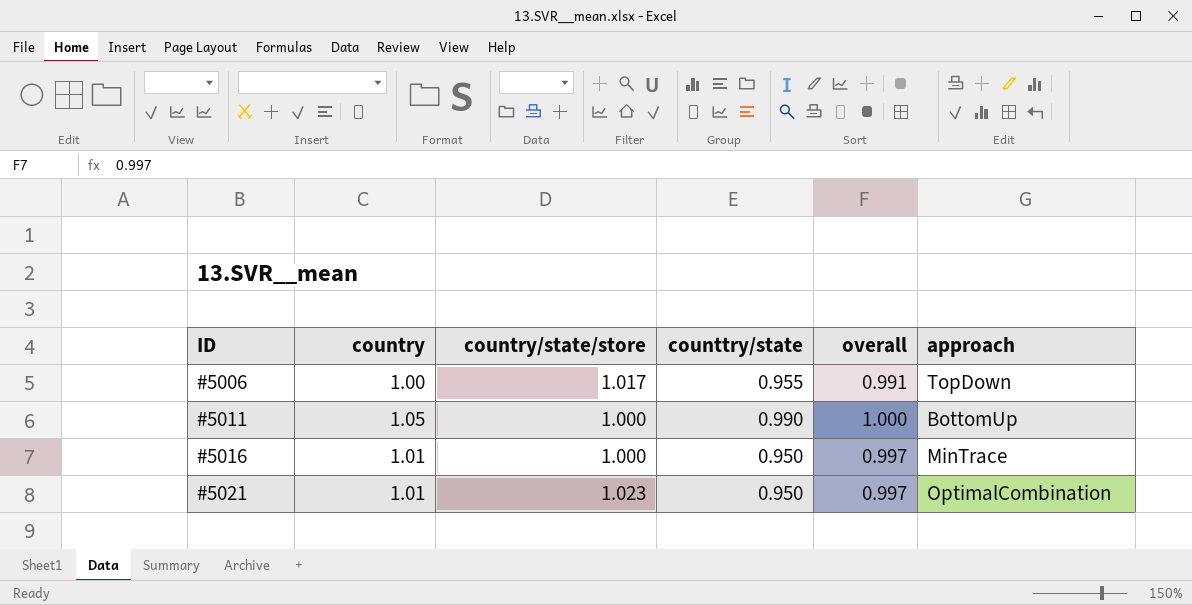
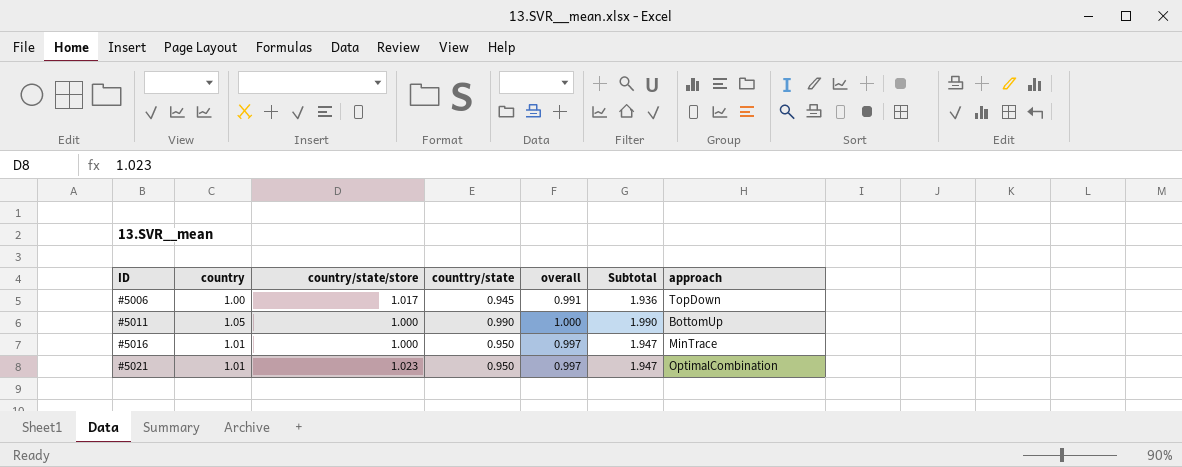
column Subtotal | formula: none -> [counttry/state] + [overall]
#5006 | counttry/state: 0.955 -> 0.945

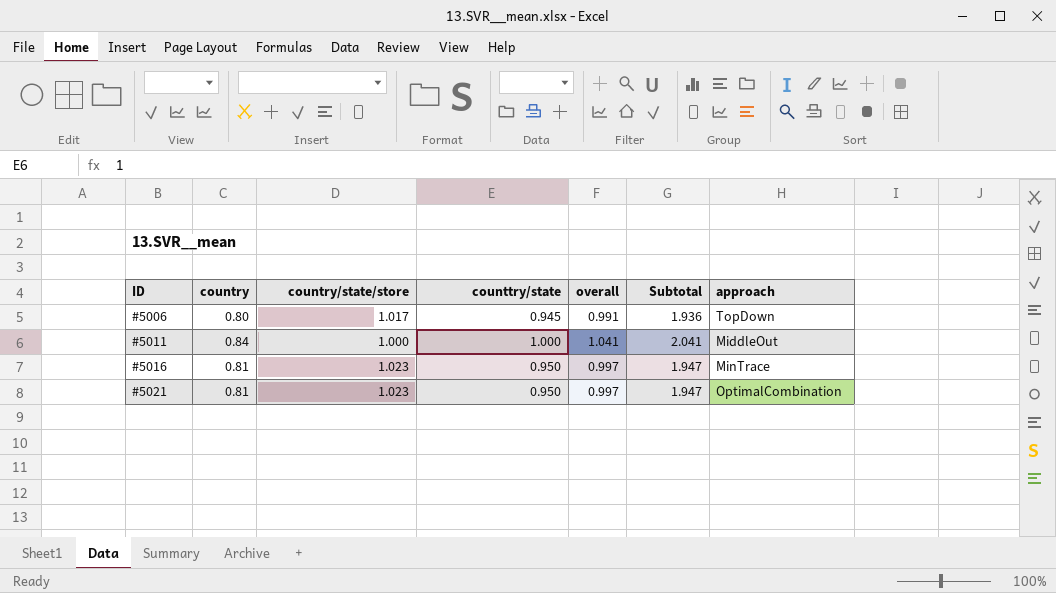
#5006 | country: 1.00 -> 0.80
#5011 | country: 1.05 -> 0.84
#5011 | counttry/state: 0.990 -> 1.000
#5011 | overall: 1.000 -> 1.041
#5011 | Subtotal: 1.990 -> 2.041
#5011 | approach: BottomUp -> MiddleOut
#5016 | country: 1.01 -> 0.81
#5016 | country/state/store: 1.000 -> 1.023
#5021 | country: 1.01 -> 0.81

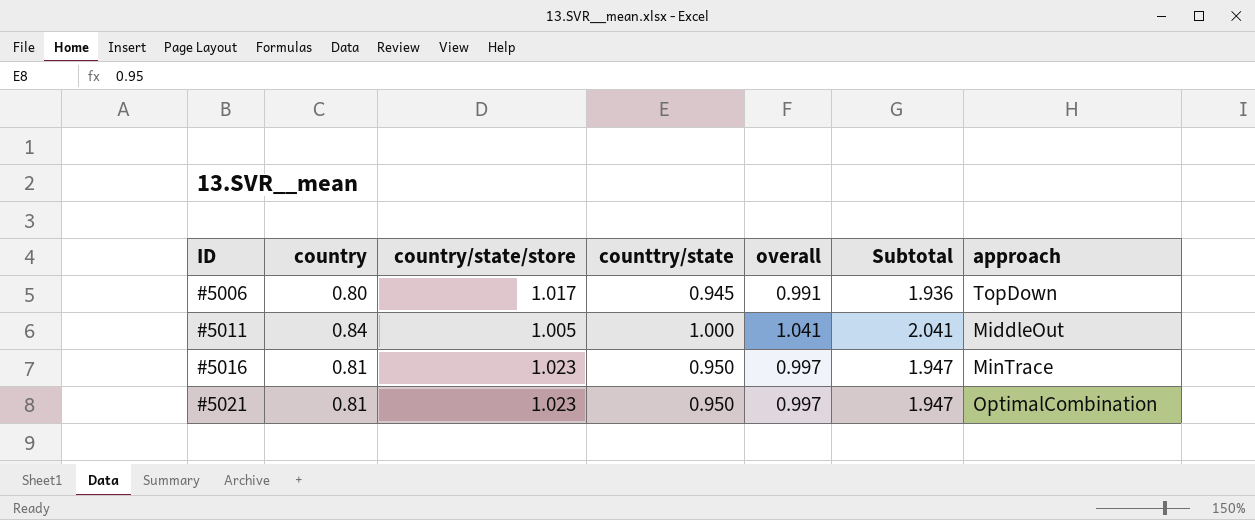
#5011 | country/state/store: 1.000 -> 1.005

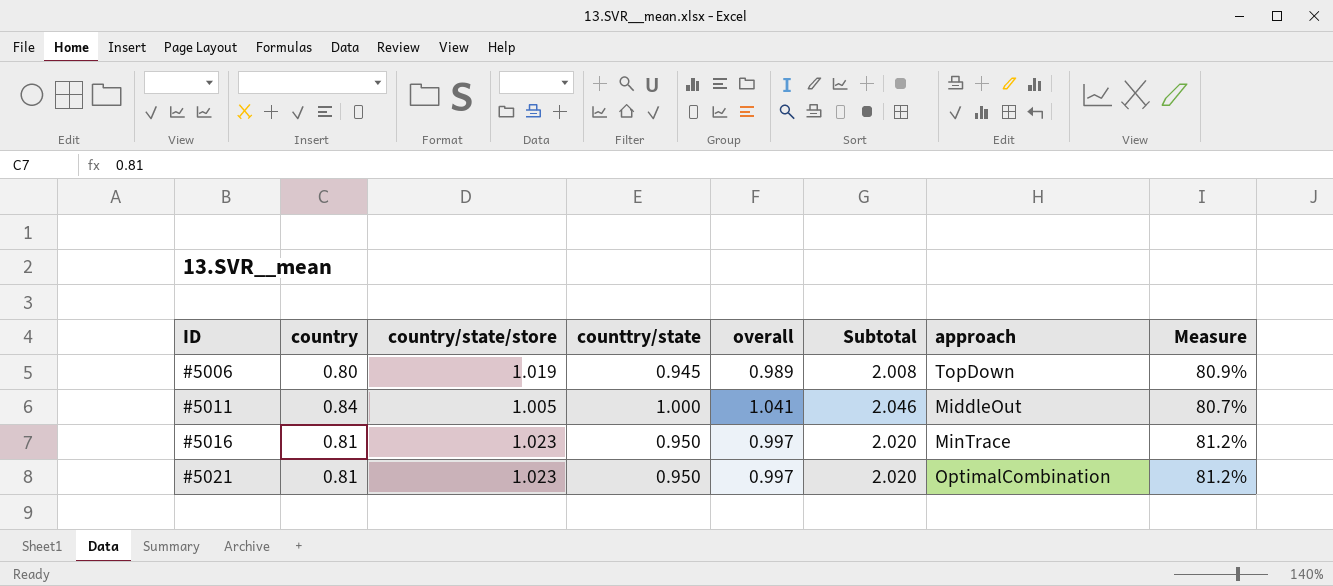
column Subtotal | formula: [counttry/state] + [overall] -> [country/state/store] + [overall]
column Measure | formula: none -> [country] / [overall]
#5006 | country/state/store: 1.017 -> 1.019
#5006 | overall: 0.991 -> 0.989

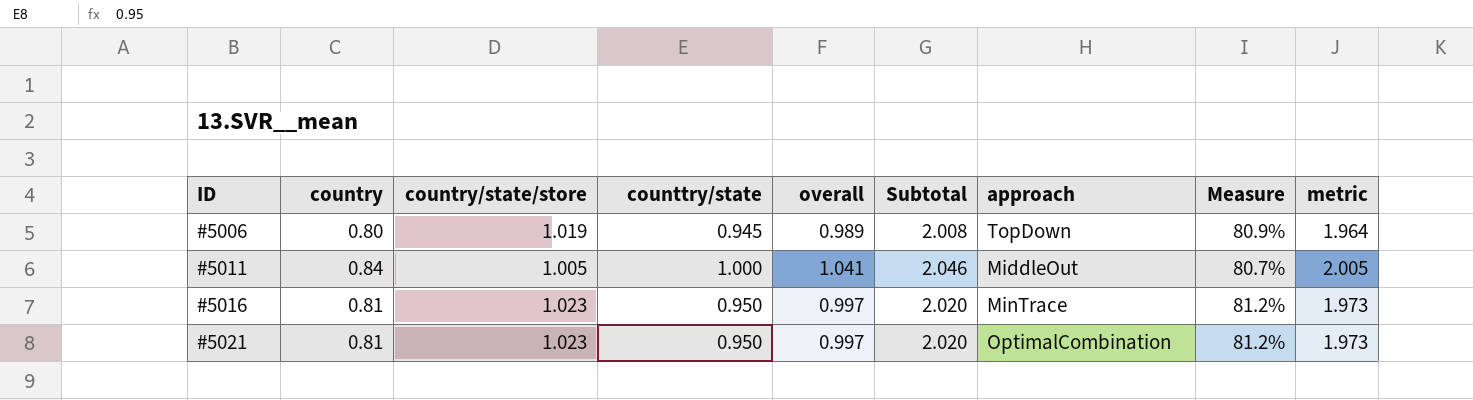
column metric | formula: none -> [country/state/store] + [counttry/state]

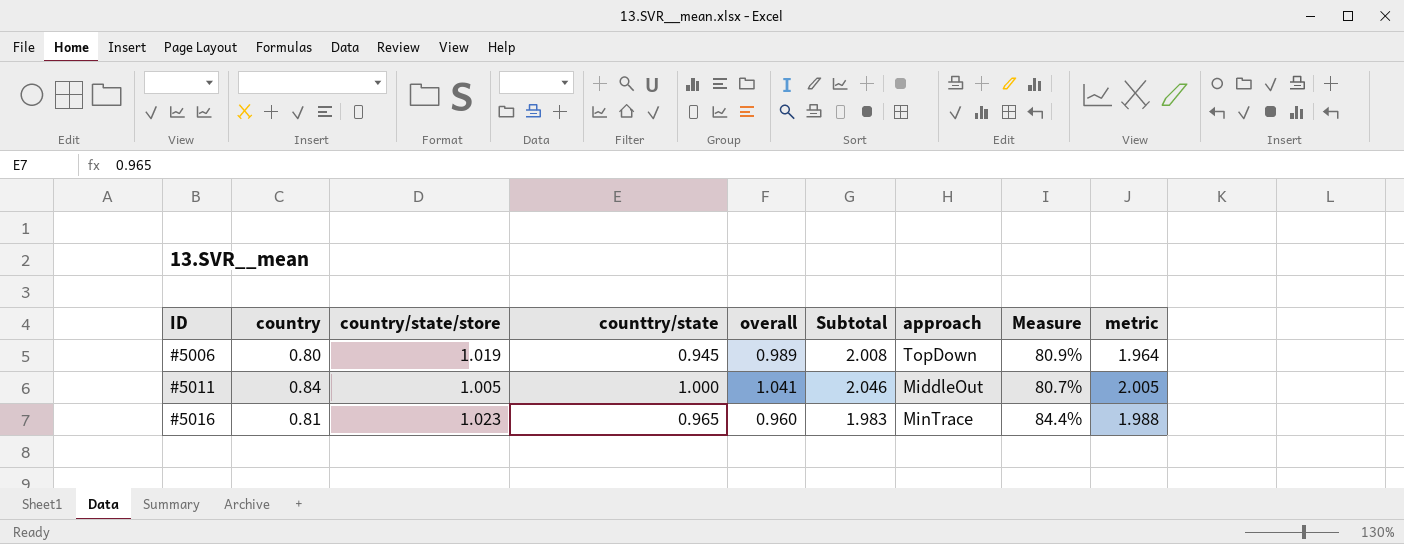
row #5021: 0.81 | 1.023 | 0.950 | 0.997 | 2.020 | OptimalCombination | 81.2% | 1.973 -> none
#5016 | counttry/state: 0.950 -> 0.965
#5016 | overall: 0.997 -> 0.960
#5016 | Subtotal: 2.020 -> 1.983
#5016 | Measure: 81.2% -> 84.4%
#5016 | metric: 1.973 -> 1.988

